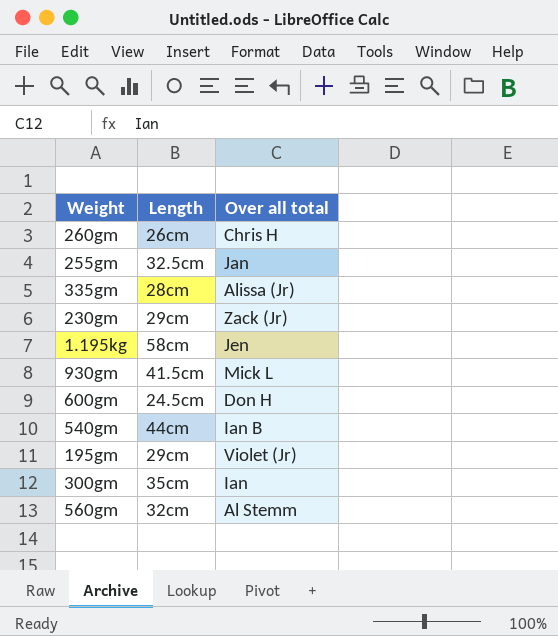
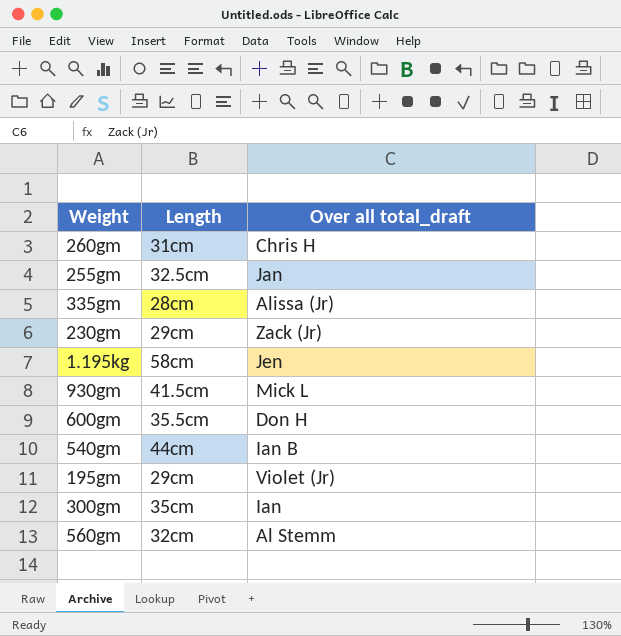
column name: Over all total -> Over all total_draft
260gm | Length: 26cm -> 31cm
600gm | Length: 24.5cm -> 35.5cm

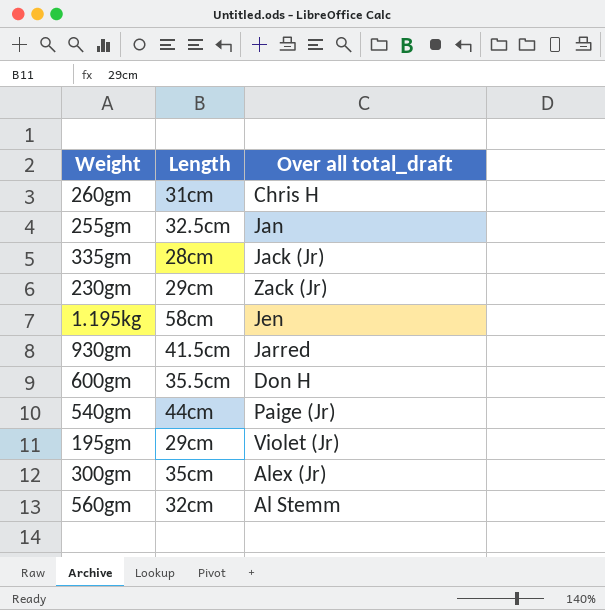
335gm | Over all total_draft: Alissa (Jr) -> Jack (Jr)
930gm | Over all total_draft: Mick L -> Jarred
540gm | Over all total_draft: Ian B -> Paige (Jr)
300gm | Over all total_draft: Ian -> Alex (Jr)

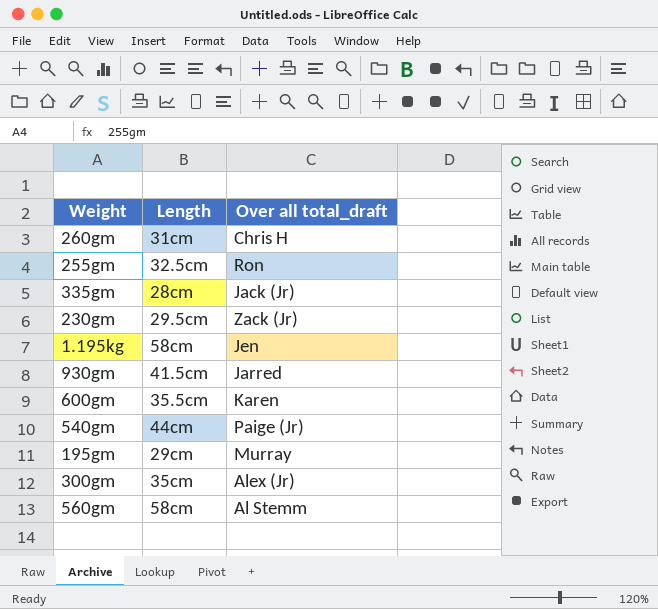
255gm | Over all total_draft: Jan -> Ron
230gm | Length: 29cm -> 29.5cm
600gm | Over all total_draft: Don H -> Karen
195gm | Over all total_draft: Violet (Jr) -> Murray
560gm | Length: 32cm -> 58cm

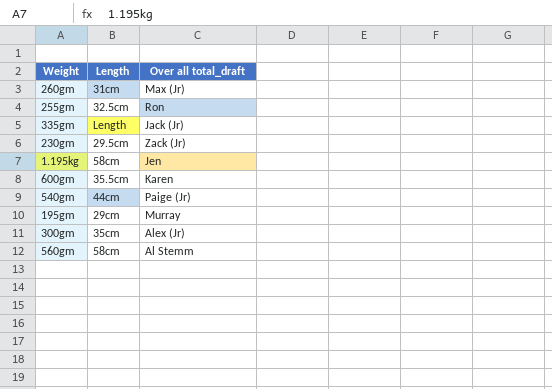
row 930gm: 41.5cm | Jarred -> none
260gm | Over all total_draft: Chris H -> Max (Jr)
335gm | Length: 28cm -> Length

